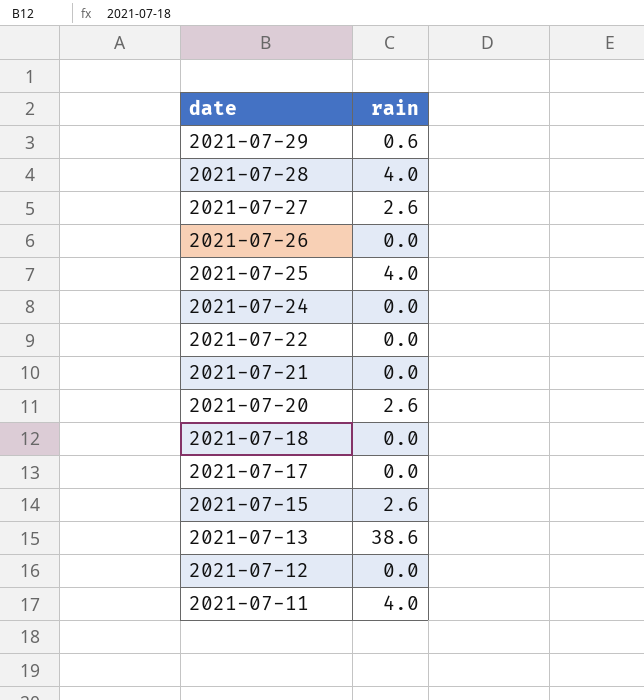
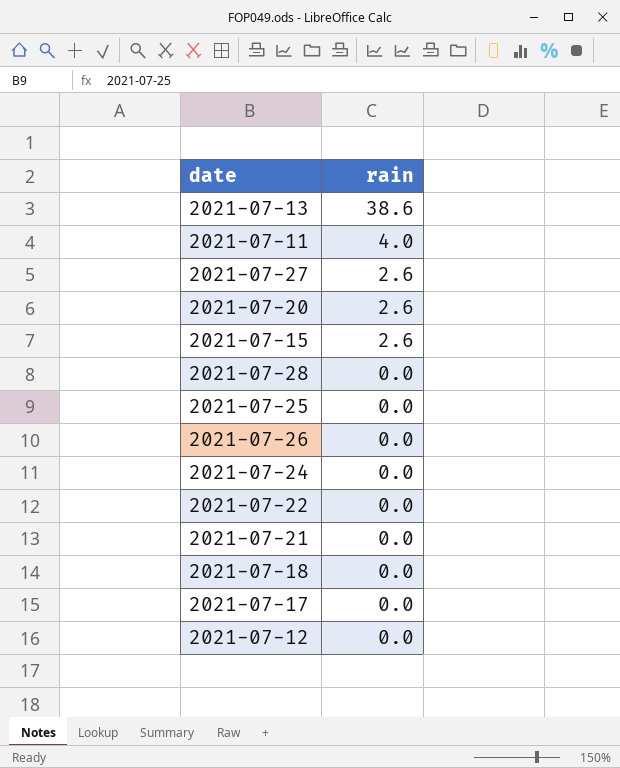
row order: date descending -> rain descending
row 2021-07-29: 0.6 -> none
2021-07-28 | rain: 4.0 -> 0.0
2021-07-25 | rain: 4.0 -> 0.0

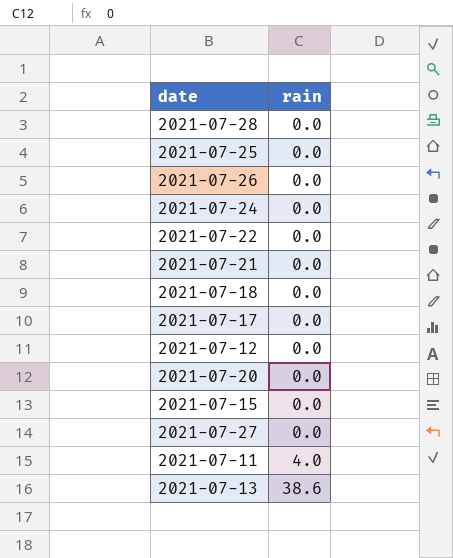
row order: rain descending -> rain ascending
2021-07-20 | rain: 2.6 -> 0.0
2021-07-15 | rain: 2.6 -> 0.0
2021-07-27 | rain: 2.6 -> 0.0

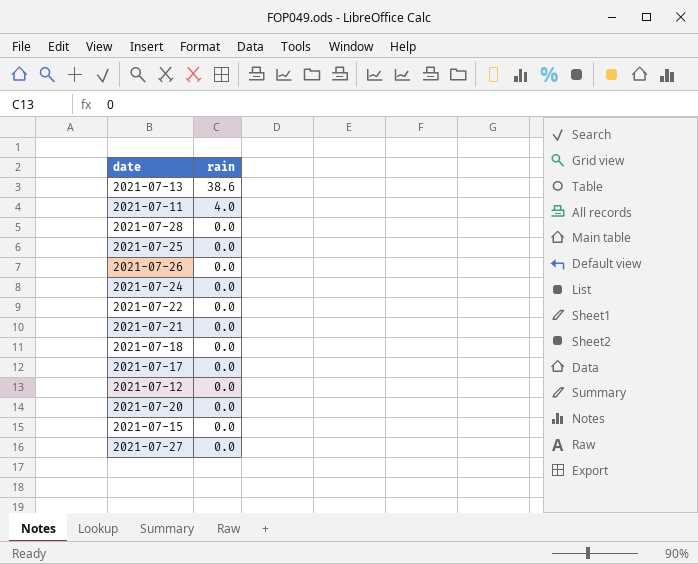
row order: rain ascending -> rain descending

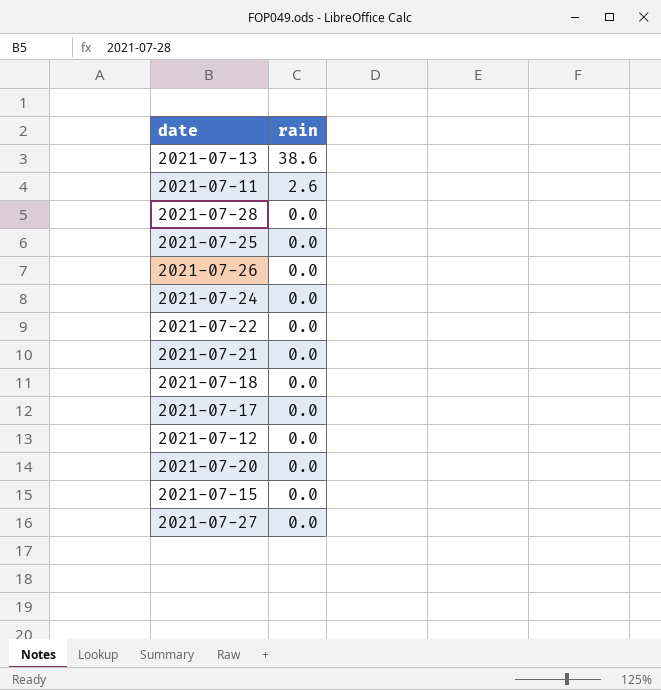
2021-07-11 | rain: 4.0 -> 2.6

